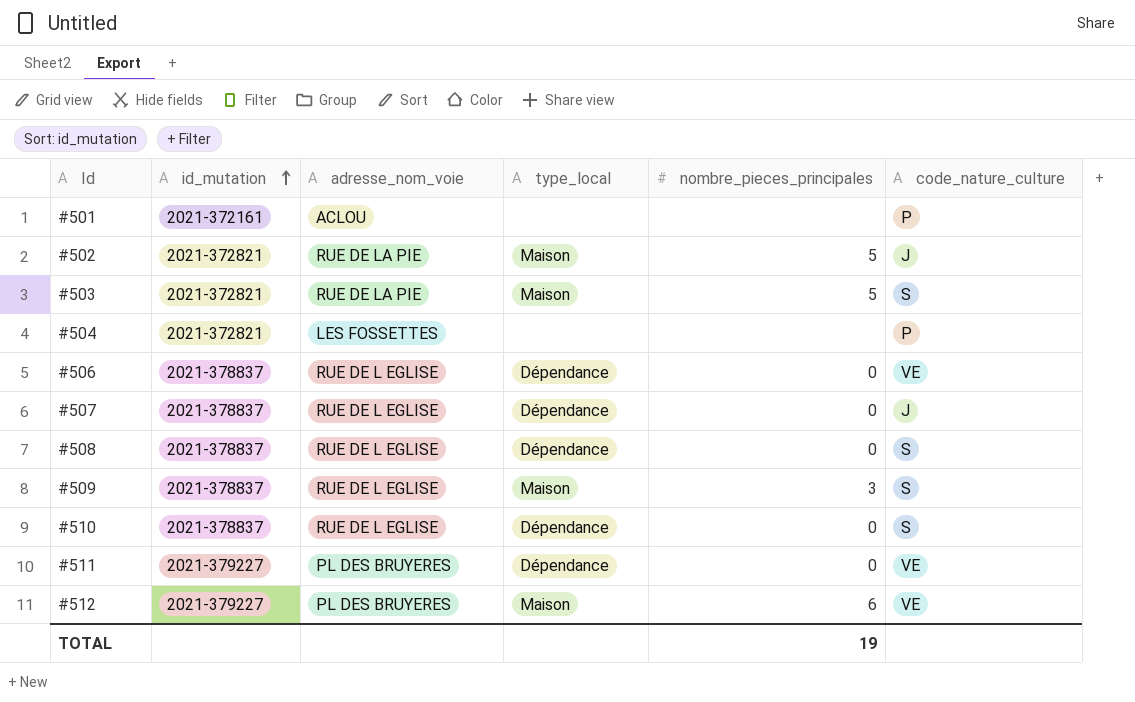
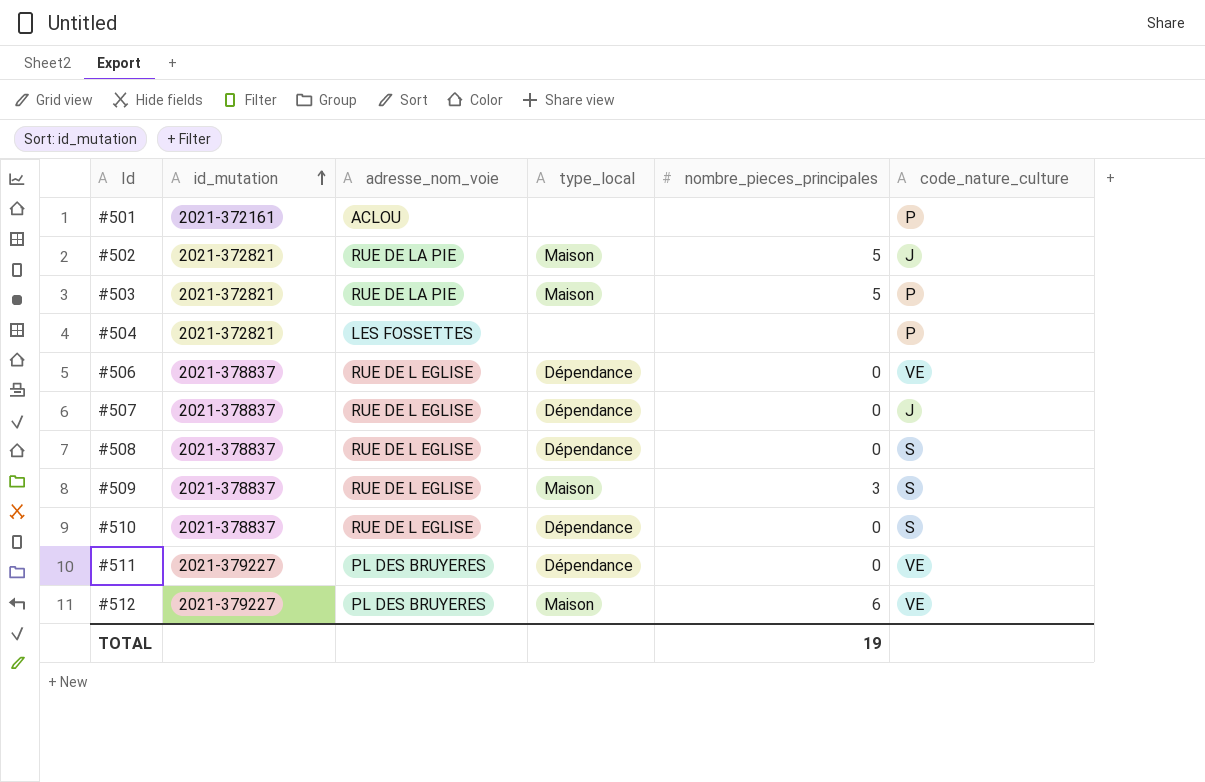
#503 | code_nature_culture: S -> P

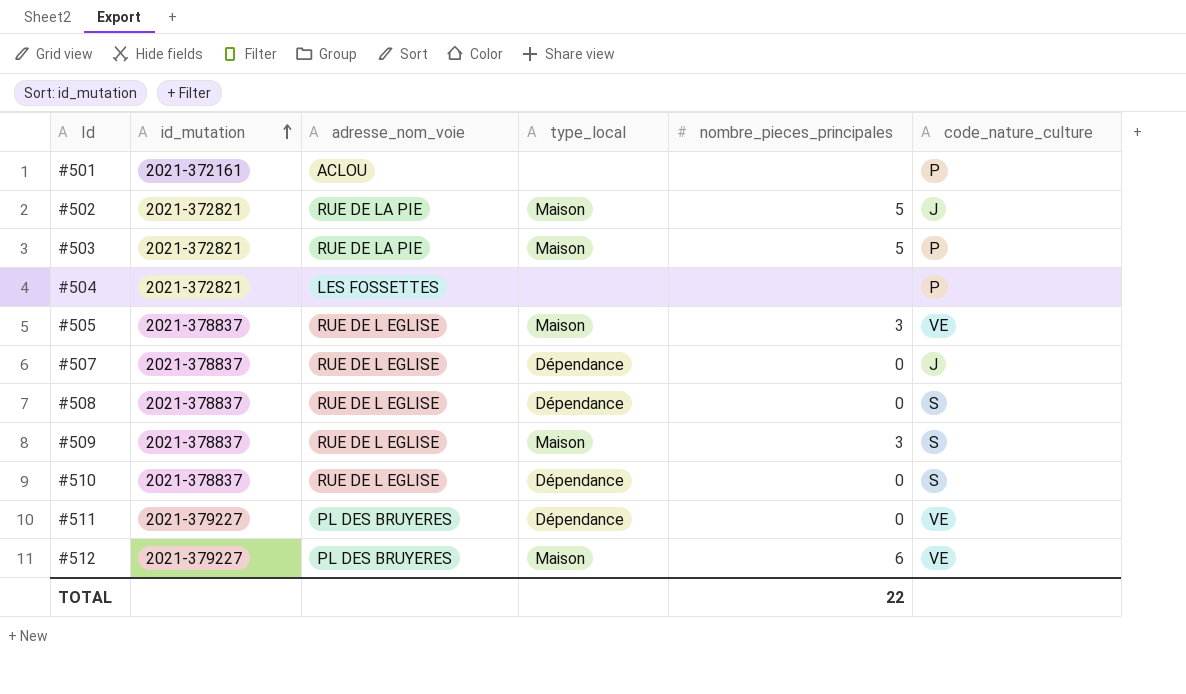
row #506: 2021-378837 | RUE DE L EGLISE | Dépendance | 0 | VE -> none
row #505: none -> 2021-378837 | RUE DE L EGLISE | Maison | 3 | VE
TOTAL | nombre_pieces_principales: 19 -> 22

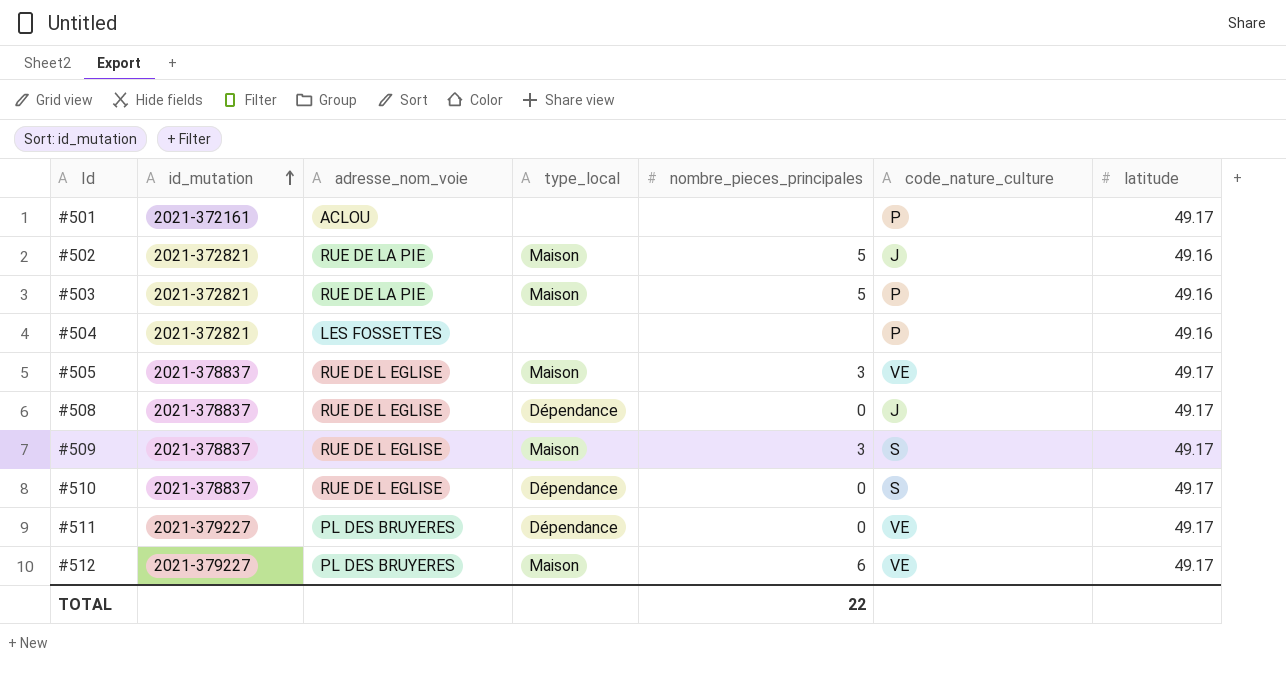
column latitude | position: none -> 7
row #507: 2021-378837 | RUE DE L EGLISE | Dépendance | 0 | J -> none
#508 | code_nature_culture: S -> J

